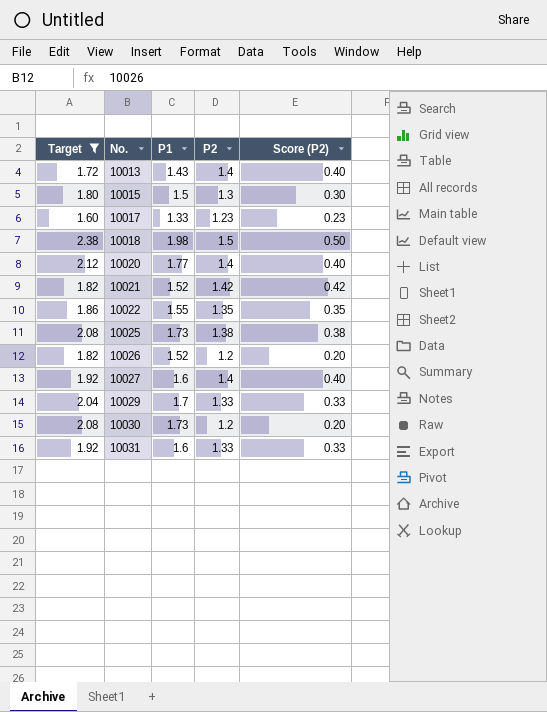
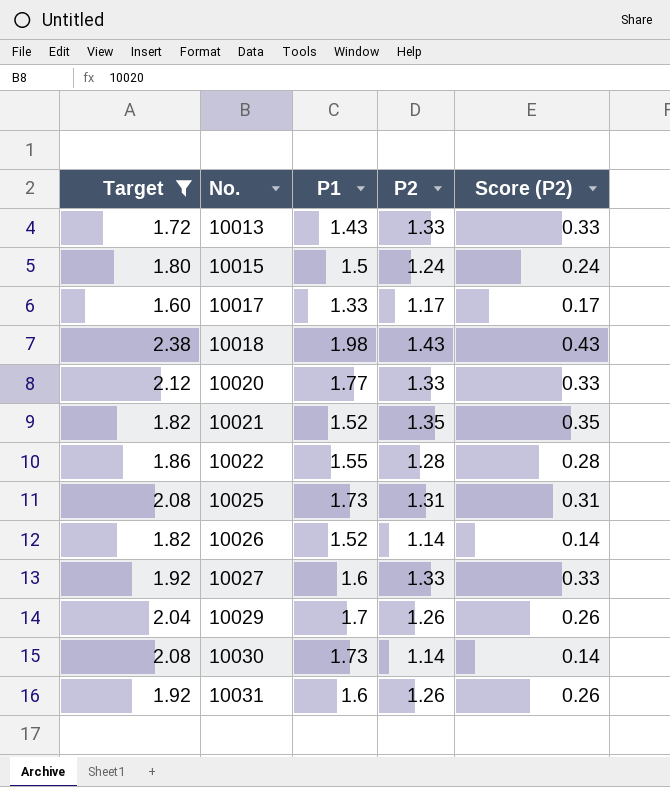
10013 | P2: 1.4 -> 1.33
10013 | Score (P2): 0.40 -> 0.33
10015 | P2: 1.3 -> 1.24
10015 | Score (P2): 0.30 -> 0.24
10017 | P2: 1.23 -> 1.17
10017 | Score (P2): 0.23 -> 0.17
10018 | P2: 1.5 -> 1.43
10018 | Score (P2): 0.50 -> 0.43
10020 | P2: 1.4 -> 1.33
10020 | Score (P2): 0.40 -> 0.33
10021 | P2: 1.42 -> 1.35
10021 | Score (P2): 0.42 -> 0.35
10022 | P2: 1.35 -> 1.28
10022 | Score (P2): 0.35 -> 0.28
10025 | P2: 1.38 -> 1.31
10025 | Score (P2): 0.38 -> 0.31
10026 | P2: 1.2 -> 1.14
10026 | Score (P2): 0.20 -> 0.14
10027 | P2: 1.4 -> 1.33
10027 | Score (P2): 0.40 -> 0.33
10029 | P2: 1.33 -> 1.26
10029 | Score (P2): 0.33 -> 0.26
10030 | P2: 1.2 -> 1.14
10030 | Score (P2): 0.20 -> 0.14
10031 | P2: 1.33 -> 1.26
10031 | Score (P2): 0.33 -> 0.26

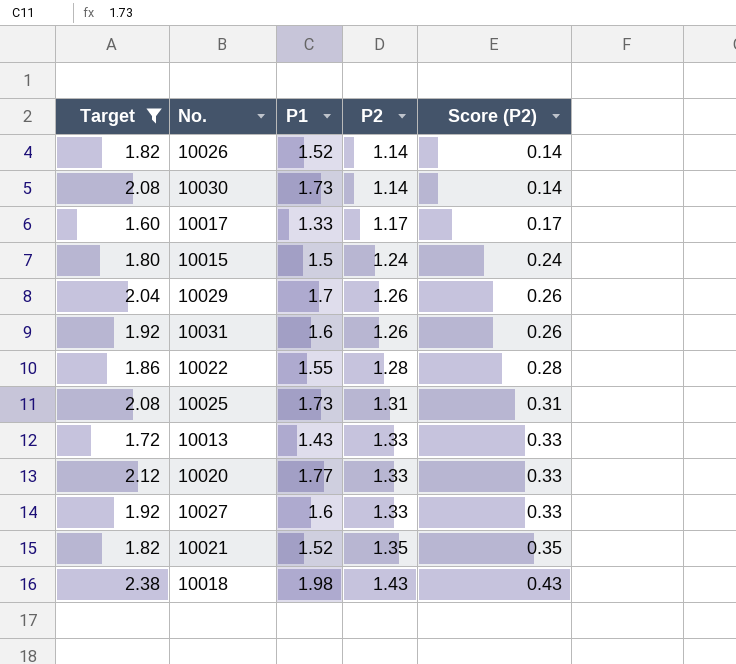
row order: No. ascending -> P2 ascending

